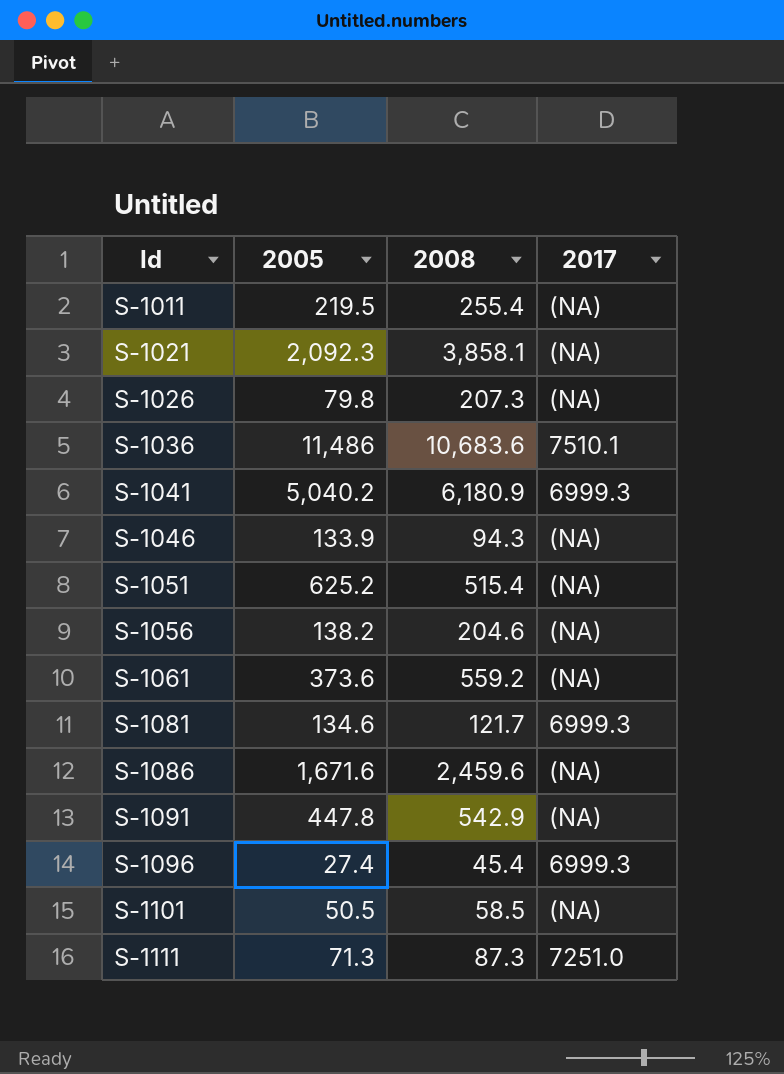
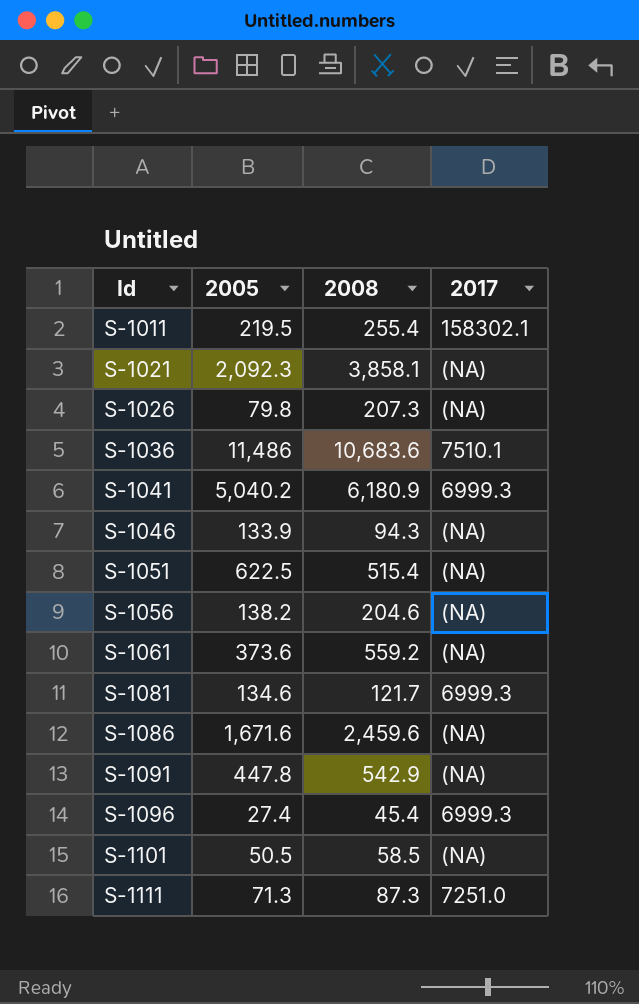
S-1011 | 2017: (NA) -> 158302.1
S-1051 | 2005: 625.2 -> 622.5

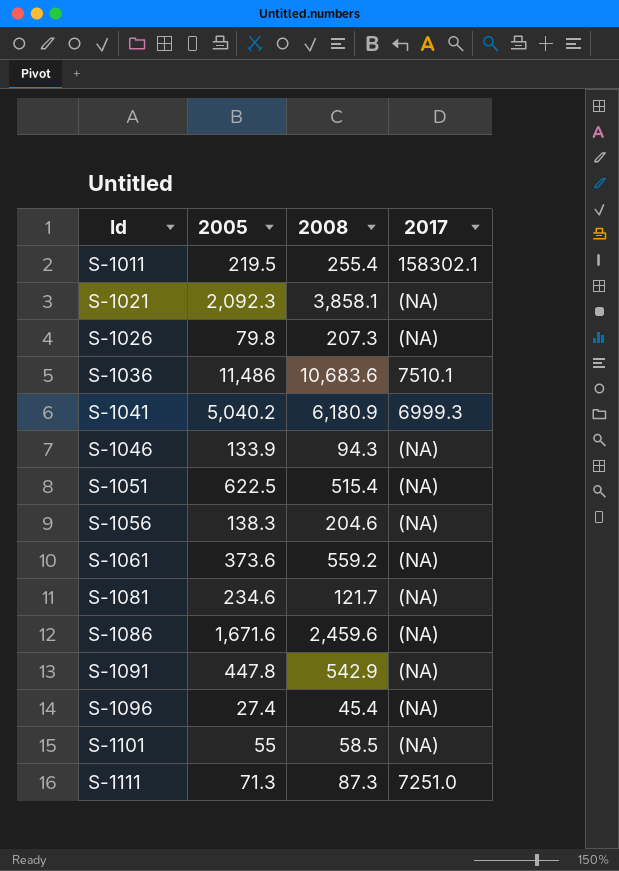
S-1056 | 2005: 138.2 -> 138.3
S-1081 | 2005: 134.6 -> 234.6
S-1081 | 2017: 6999.3 -> (NA)
S-1096 | 2017: 6999.3 -> (NA)
S-1101 | 2005: 50.5 -> 55

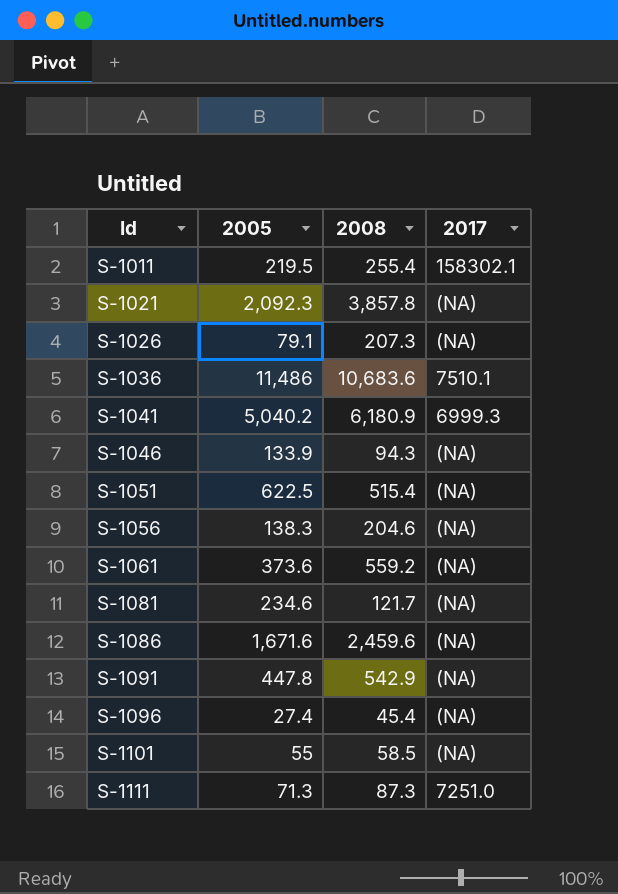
S-1021 | 2008: 3,858.1 -> 3,857.8
S-1026 | 2005: 79.8 -> 79.1

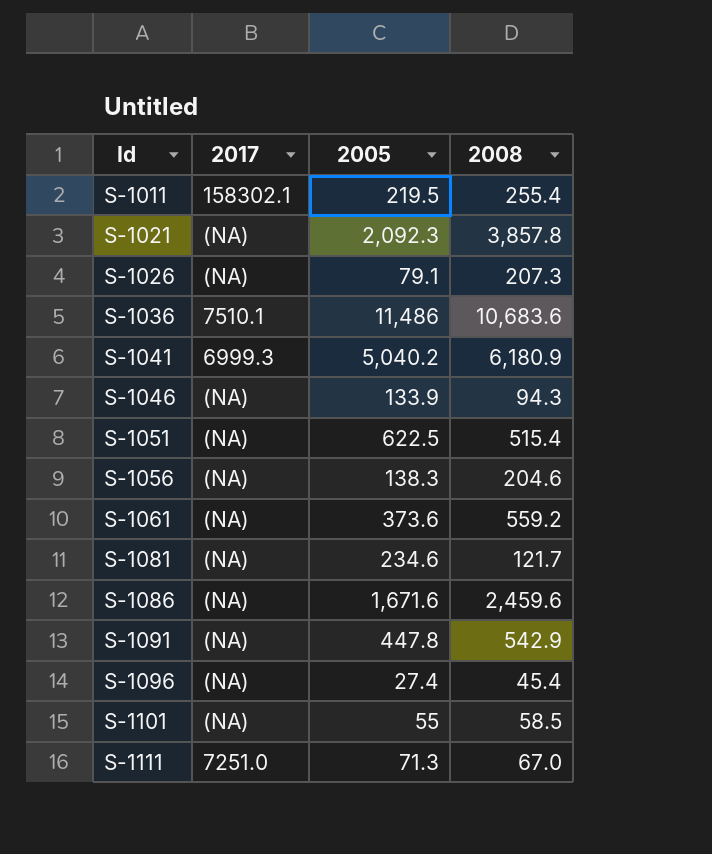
column 2017 | position: 4 -> 2
S-1111 | 2008: 87.3 -> 67.0

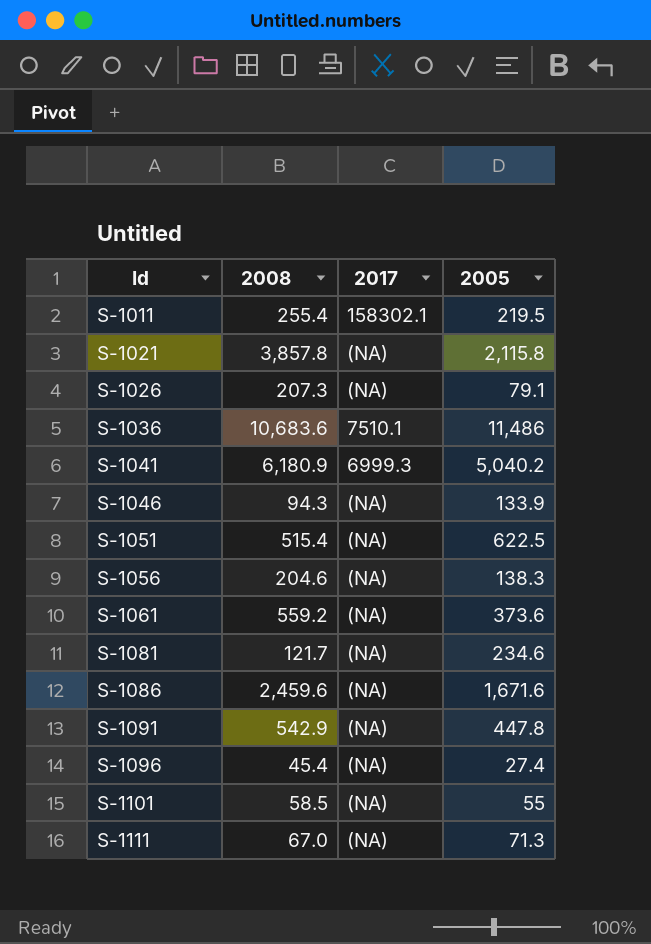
column 2008 | position: 4 -> 2
S-1021 | 2005: 2,092.3 -> 2,115.8
S-1111 | 2017: 7251.0 -> (NA)

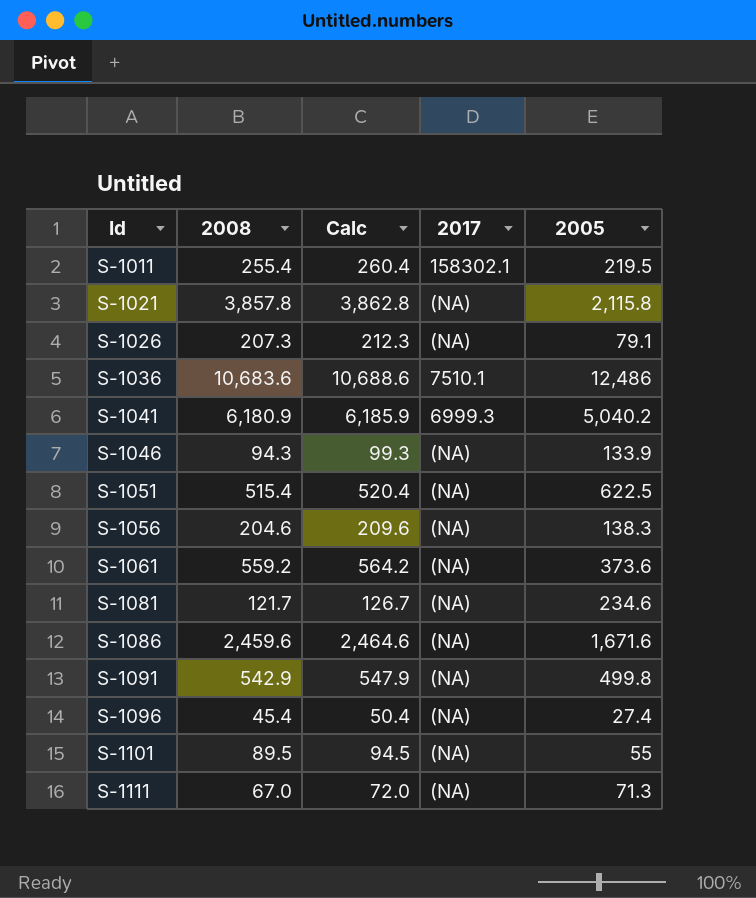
column Calc | formula: none -> [2008] + 5
S-1036 | 2005: 11,486 -> 12,486
S-1091 | 2005: 447.8 -> 499.8
S-1101 | 2008: 58.5 -> 89.5

